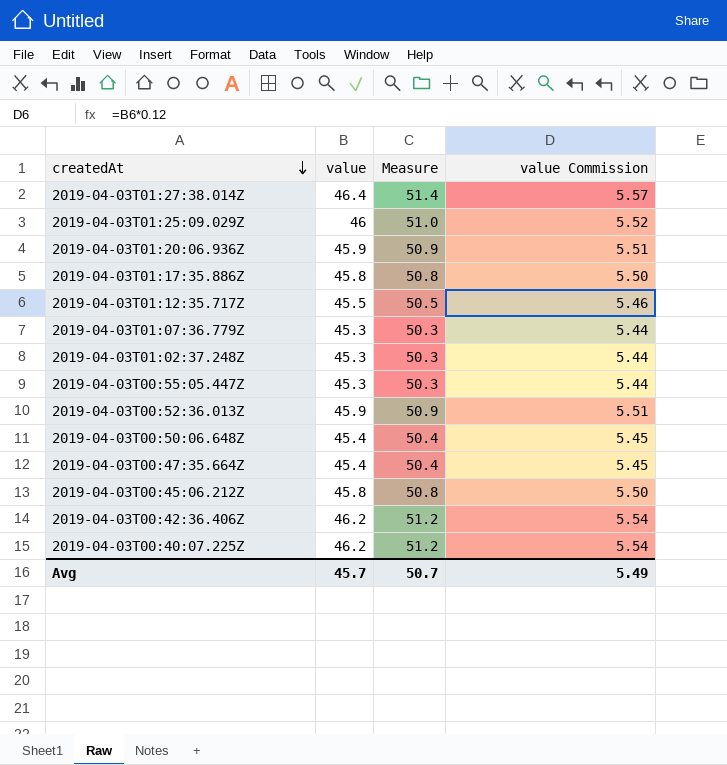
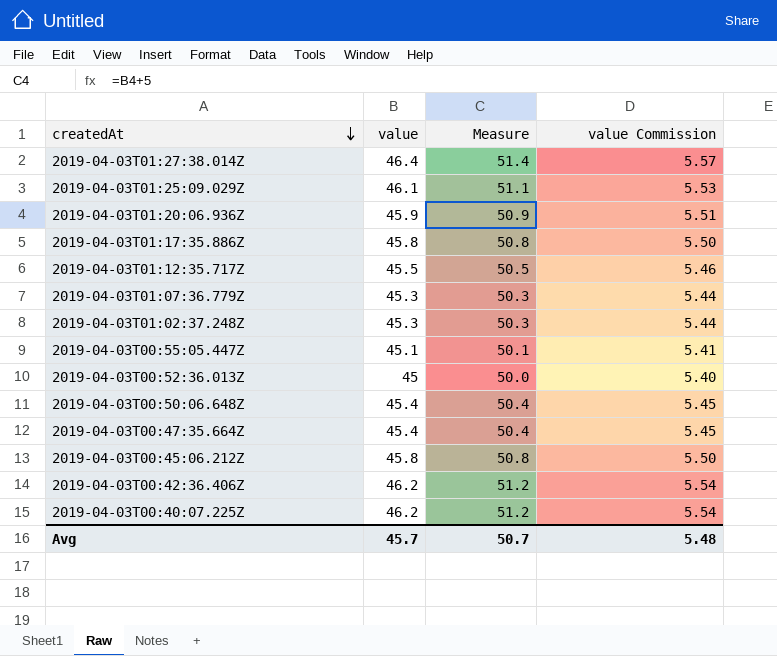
2019-04-03T01:25:09.029Z | value: 46 -> 46.1
2019-04-03T01:25:09.029Z | Measure: 51.0 -> 51.1
2019-04-03T01:25:09.029Z | value Commission: 5.52 -> 5.53
2019-04-03T00:55:05.447Z | value: 45.3 -> 45.1
2019-04-03T00:55:05.447Z | Measure: 50.3 -> 50.1
2019-04-03T00:55:05.447Z | value Commission: 5.44 -> 5.41
2019-04-03T00:52:36.013Z | value: 45.9 -> 45
2019-04-03T00:52:36.013Z | Measure: 50.9 -> 50.0
2019-04-03T00:52:36.013Z | value Commission: 5.51 -> 5.40
Avg | value Commission: 5.49 -> 5.48

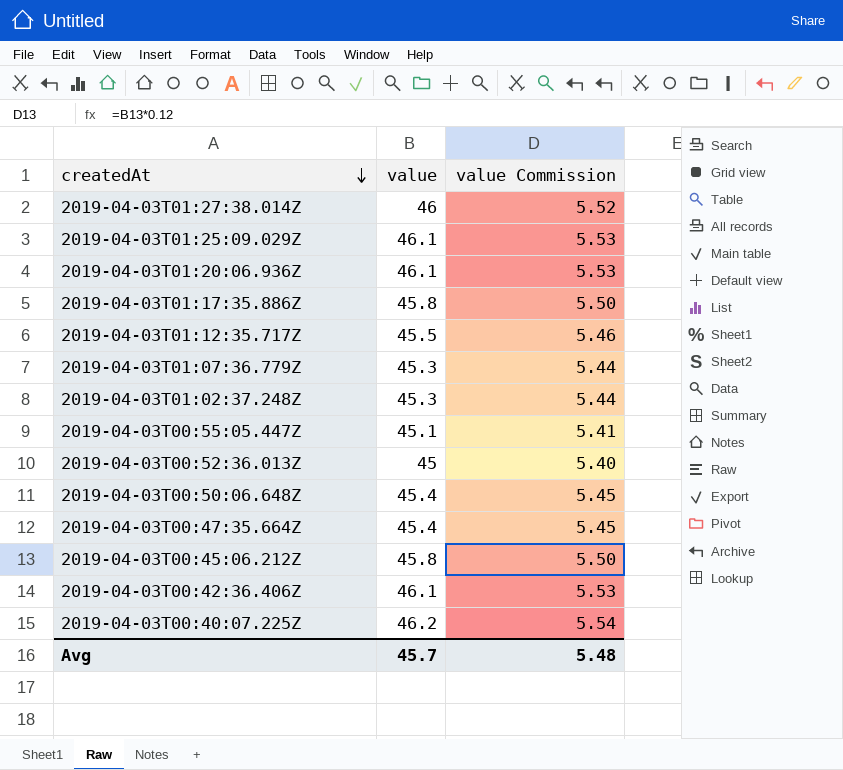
column Measure | formula: [value] + 5 -> none
2019-04-03T01:27:38.014Z | value: 46.4 -> 46
2019-04-03T01:27:38.014Z | value Commission: 5.57 -> 5.52
2019-04-03T01:20:06.936Z | value: 45.9 -> 46.1
2019-04-03T01:20:06.936Z | value Commission: 5.51 -> 5.53
2019-04-03T00:42:36.406Z | value: 46.2 -> 46.1
2019-04-03T00:42:36.406Z | value Commission: 5.54 -> 5.53

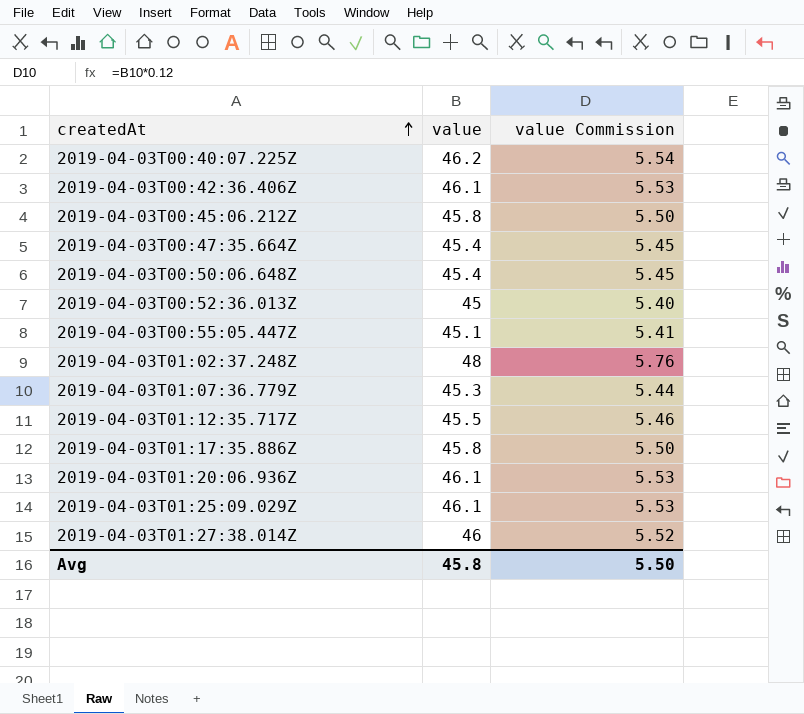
row order: createdAt descending -> createdAt ascending
2019-04-03T01:02:37.248Z | value: 45.3 -> 48
2019-04-03T01:02:37.248Z | value Commission: 5.44 -> 5.76
Avg | value: 45.7 -> 45.8
Avg | value Commission: 5.48 -> 5.50

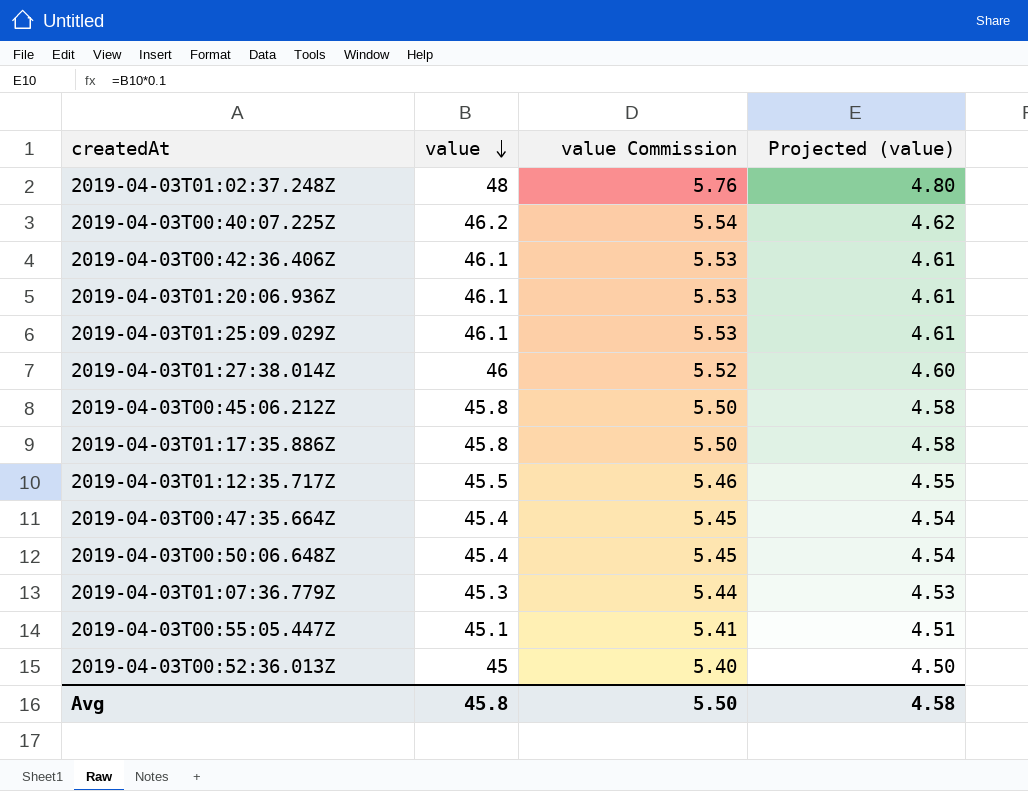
row order: createdAt ascending -> value descending
column Projected (value) | formula: none -> [value] * 0.1

